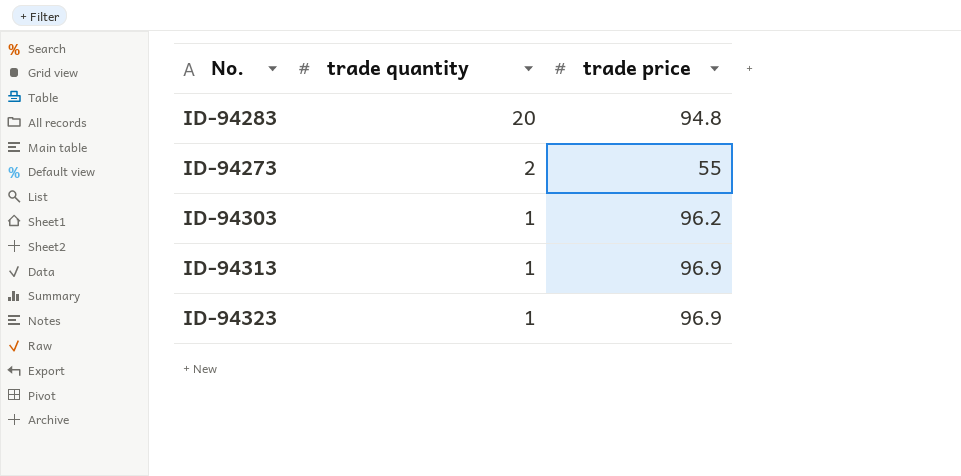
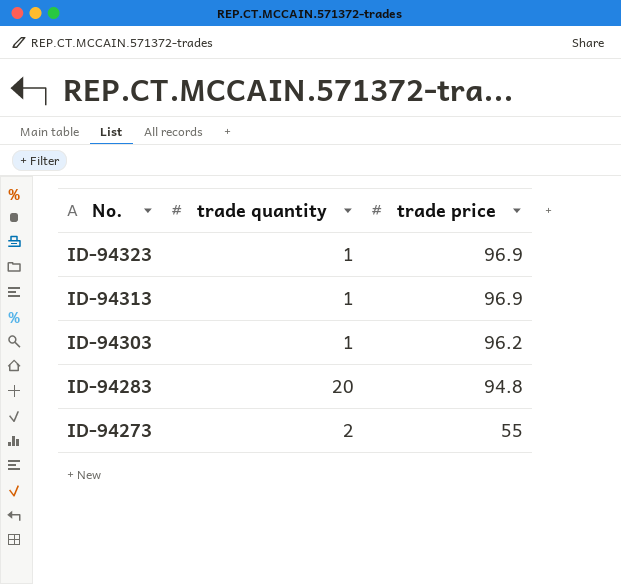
row order: trade quantity descending -> No. descending

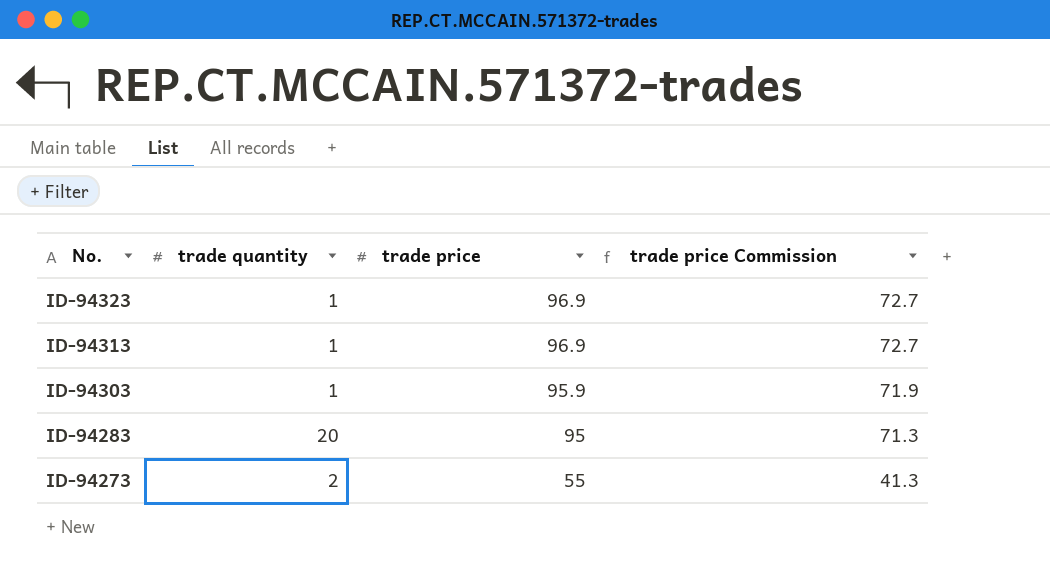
column trade price Commission | formula: none -> [trade price] * 0.75
ID-94303 | trade price: 96.2 -> 95.9
ID-94283 | trade price: 94.8 -> 95

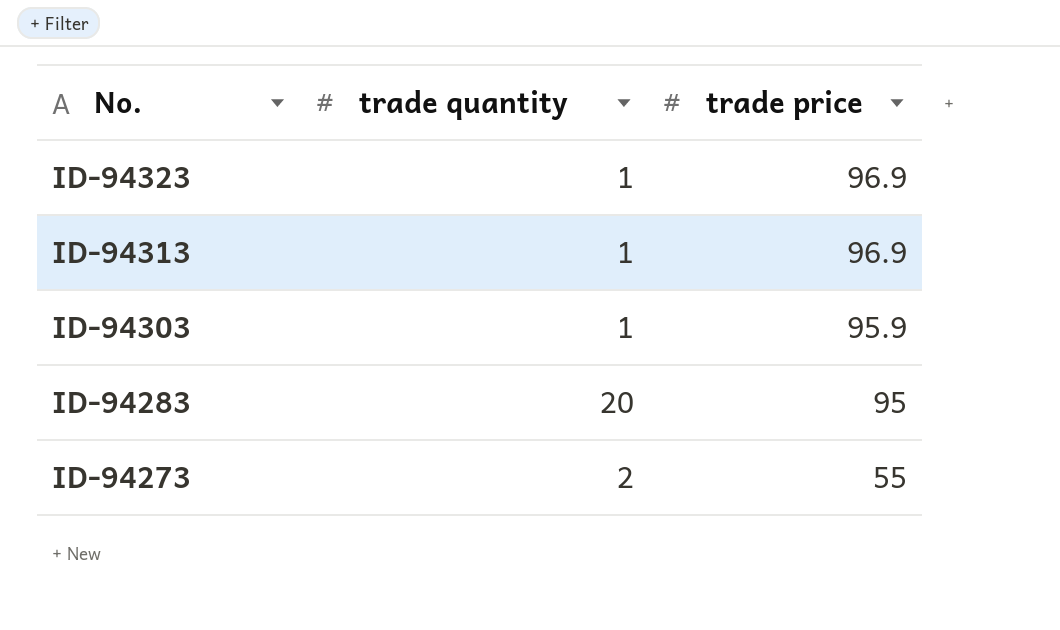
column trade price Commission | formula: [trade price] * 0.75 -> none

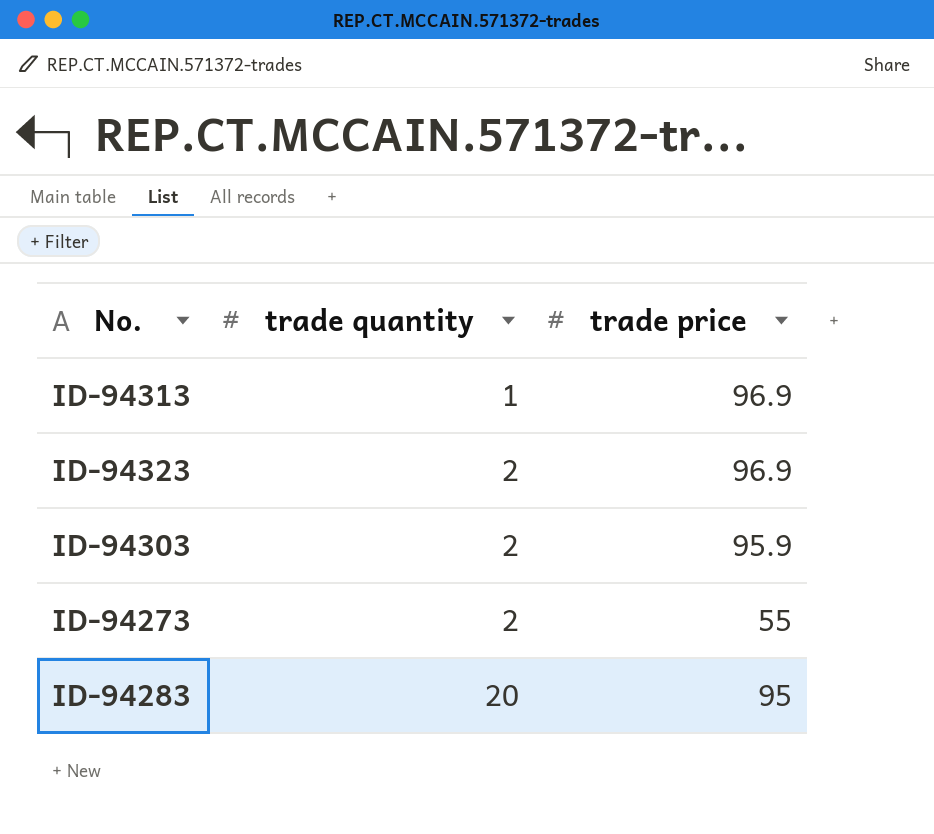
row order: No. descending -> trade quantity ascending
ID-94323 | trade quantity: 1 -> 2
ID-94303 | trade quantity: 1 -> 2

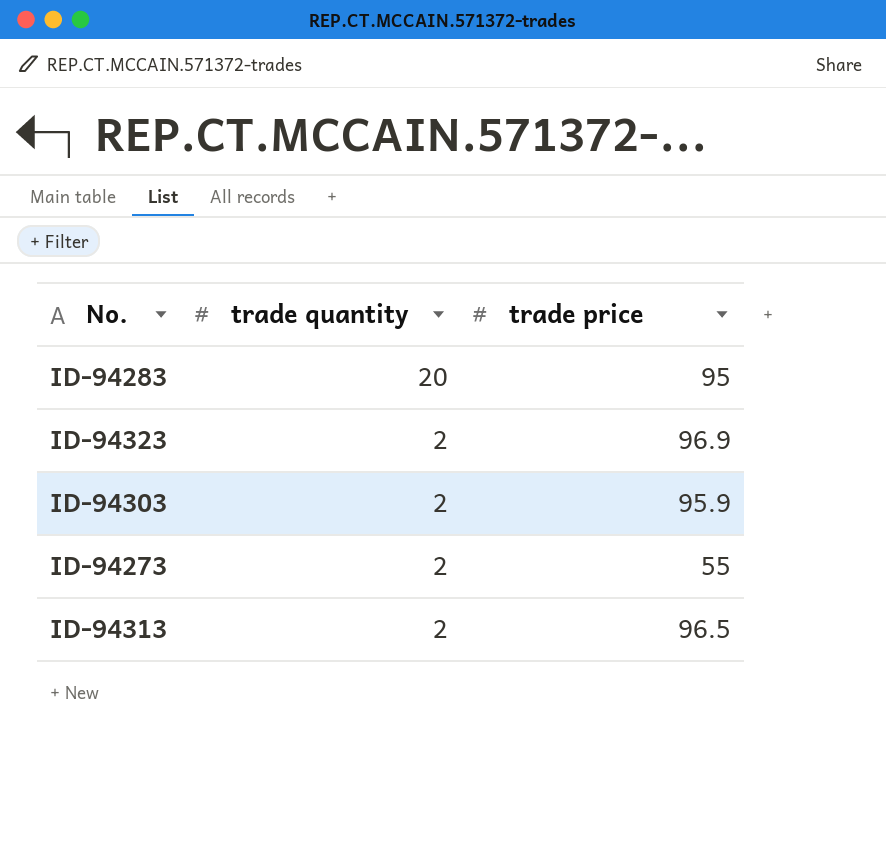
row order: trade quantity ascending -> trade quantity descending
ID-94313 | trade quantity: 1 -> 2
ID-94313 | trade price: 96.9 -> 96.5

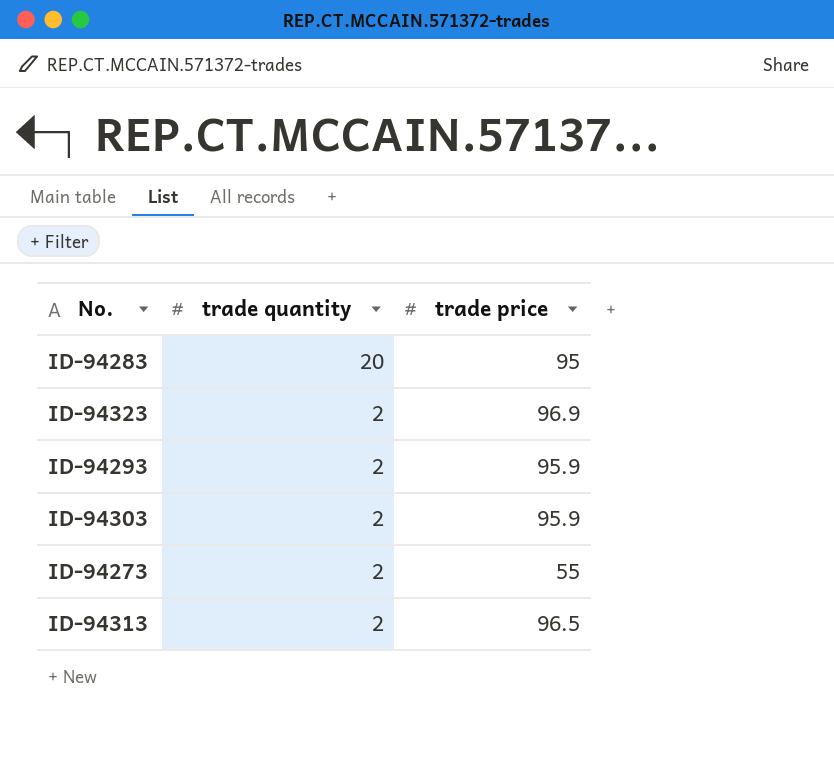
row ID-94293: none -> 2 | 95.9

